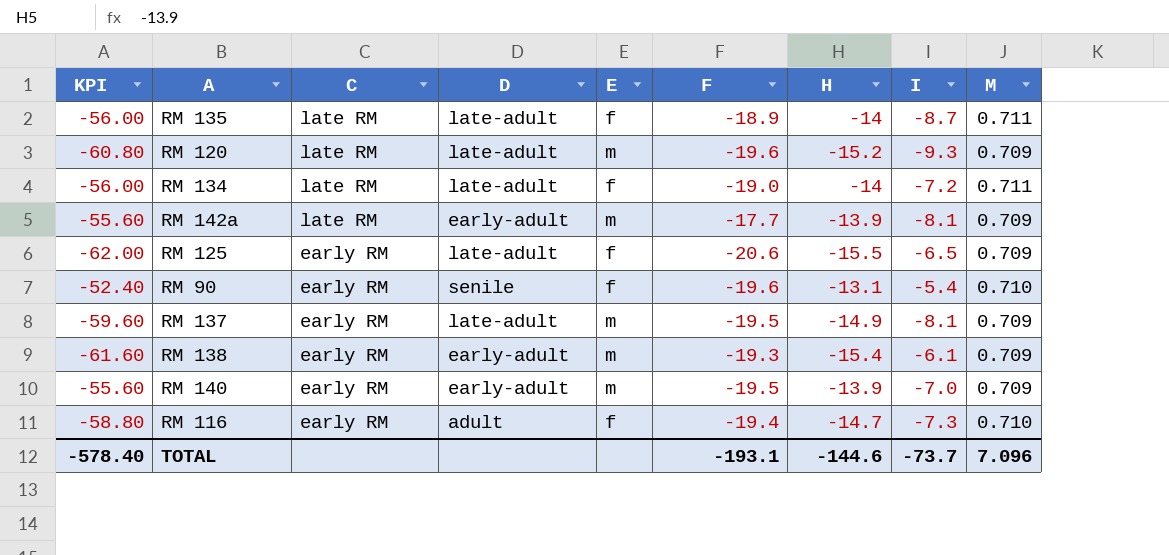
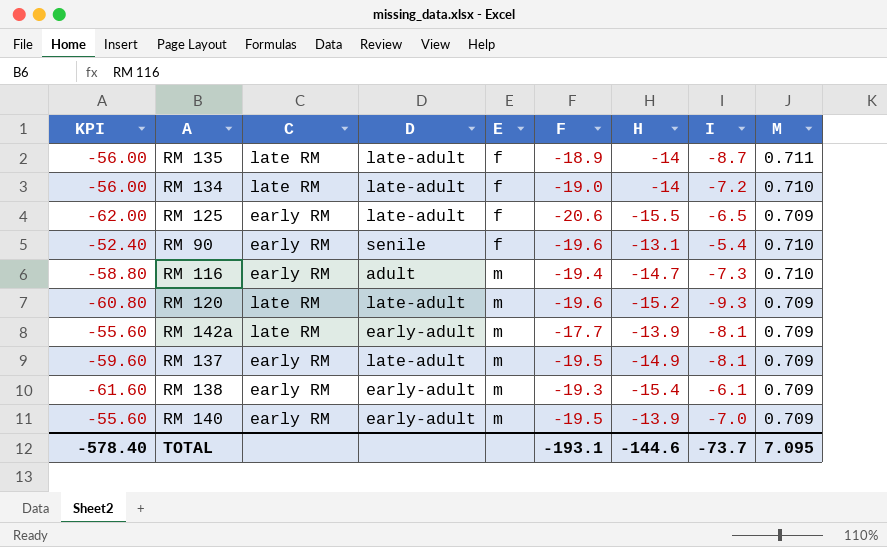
row order: C descending -> E ascending
RM 134 | M: 0.711 -> 0.710
RM 116 | E: f -> m
TOTAL | M: 7.096 -> 7.095

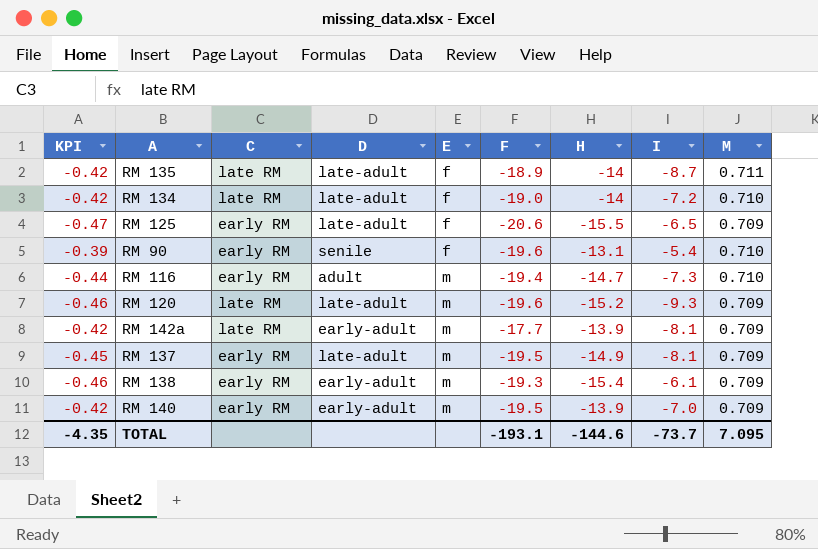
column KPI | formula: [H] * 4 -> [H] * 0.03
TOTAL | KPI: -578.40 -> -4.35

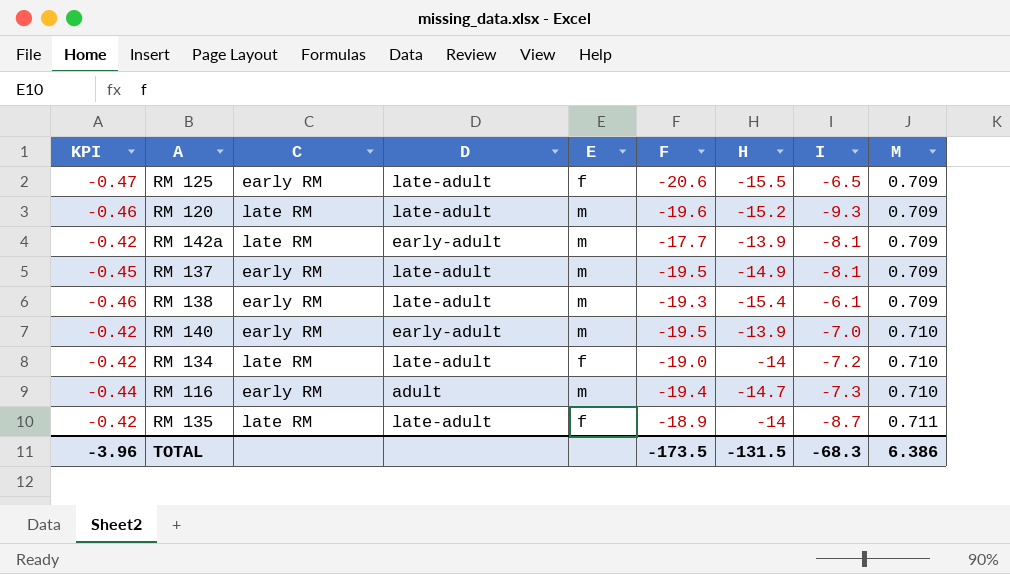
row order: E ascending -> M ascending
row RM 90: -0.39 | early RM | senile | f | -19.6 | -13.1 | -5.4 | 0.710 -> none
RM 138 | D: early-adult -> late-adult
RM 140 | M: 0.709 -> 0.710
TOTAL | KPI: -4.35 -> -3.96
TOTAL | F: -193.1 -> -173.5
TOTAL | H: -144.6 -> -131.5
TOTAL | I: -73.7 -> -68.3
TOTAL | M: 7.095 -> 6.386

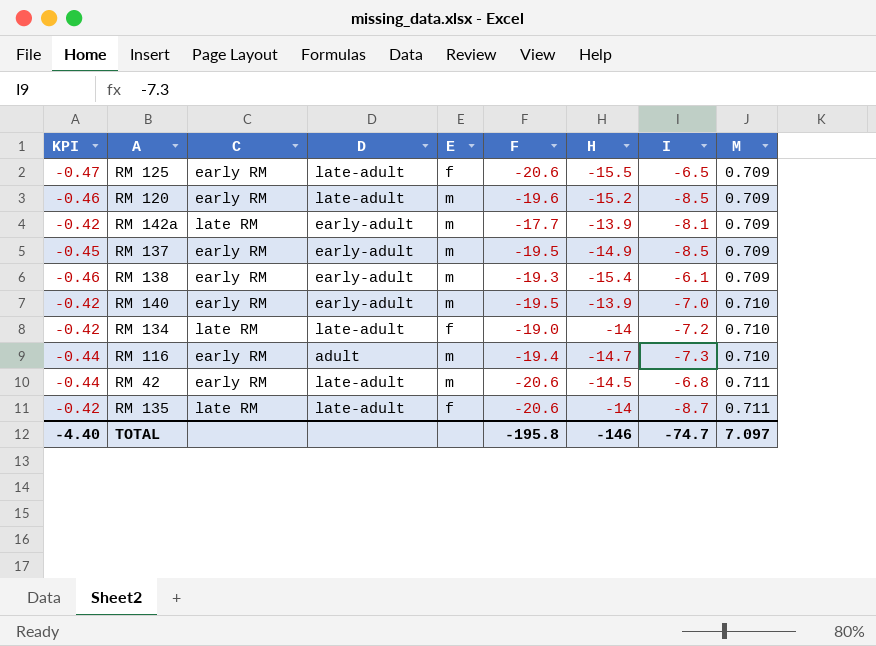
RM 120 | C: late RM -> early RM
RM 120 | I: -9.3 -> -8.5
RM 137 | D: late-adult -> early-adult
RM 137 | I: -8.1 -> -8.5
RM 138 | D: late-adult -> early-adult
row RM 42: none -> -0.44 | early RM | late-adult | m | -20.6 | -14.5 | -6.8 | 0.711
RM 135 | F: -18.9 -> -20.6
TOTAL | KPI: -3.96 -> -4.40
TOTAL | F: -173.5 -> -195.8
TOTAL | H: -131.5 -> -146
TOTAL | I: -68.3 -> -74.7
TOTAL | M: 6.386 -> 7.097

